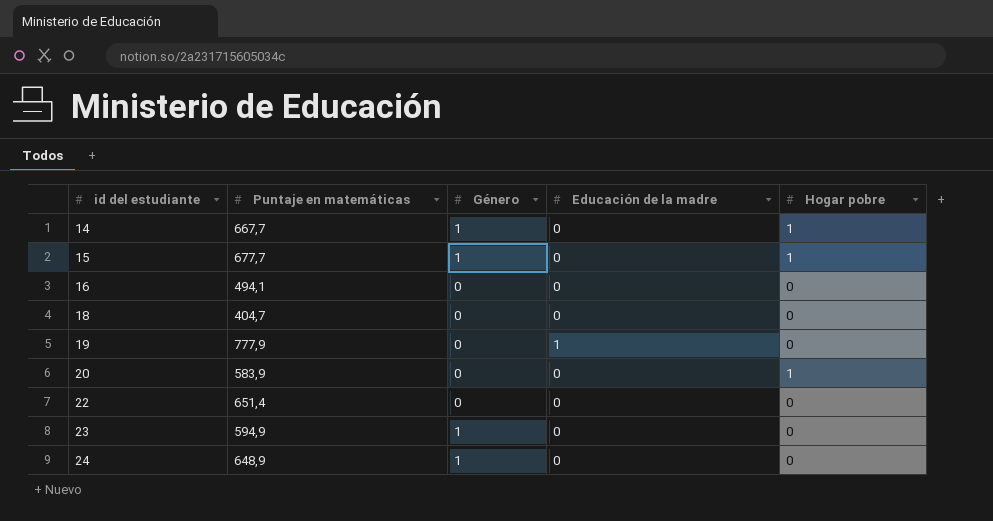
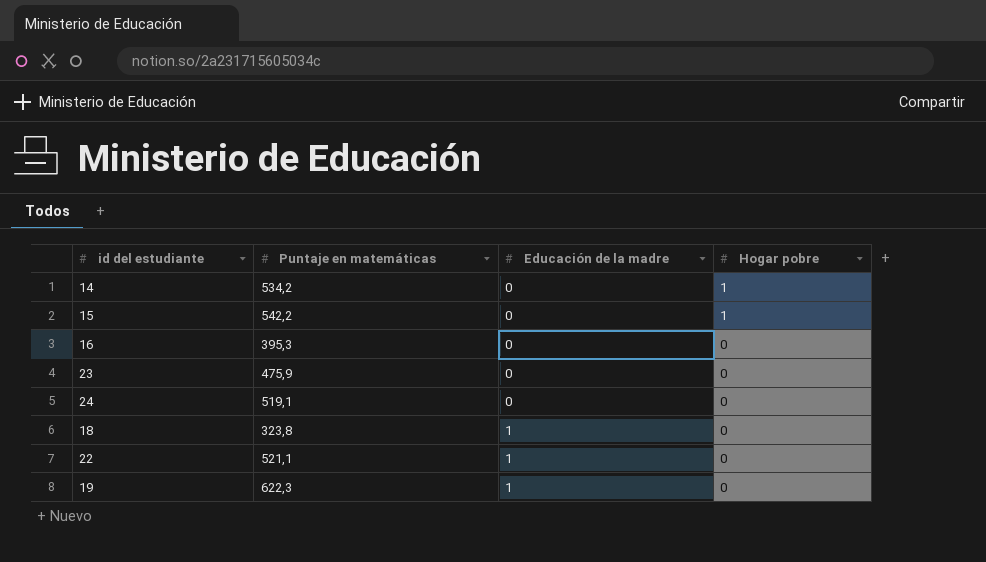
row order: id del estudiante ascending -> Educación de la madre ascending
column Género | position: 3 -> none
row 20: 583,9 | 0 | 0 | 1 -> none
14 | Puntaje en matemáticas: 667,7 -> 534,2
15 | Puntaje en matemáticas: 677,7 -> 542,2
16 | Puntaje en matemáticas: 494,1 -> 395,3
23 | Puntaje en matemáticas: 594,9 -> 475,9
24 | Puntaje en matemáticas: 648,9 -> 519,1
18 | Puntaje en matemáticas: 404,7 -> 323,8
18 | Educación de la madre: 0 -> 1
22 | Puntaje en matemáticas: 651,4 -> 521,1
22 | Educación de la madre: 0 -> 1
19 | Puntaje en matemáticas: 777,9 -> 622,3

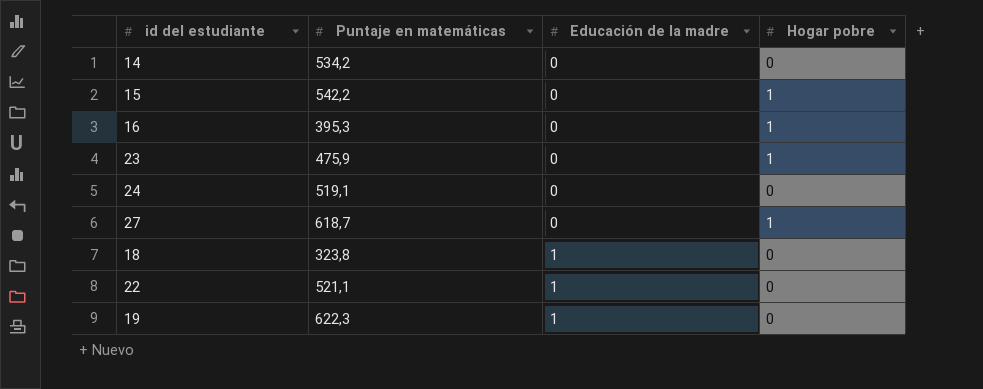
14 | Hogar pobre: 1 -> 0
16 | Hogar pobre: 0 -> 1
23 | Hogar pobre: 0 -> 1
row 27: none -> 618,7 | 0 | 1

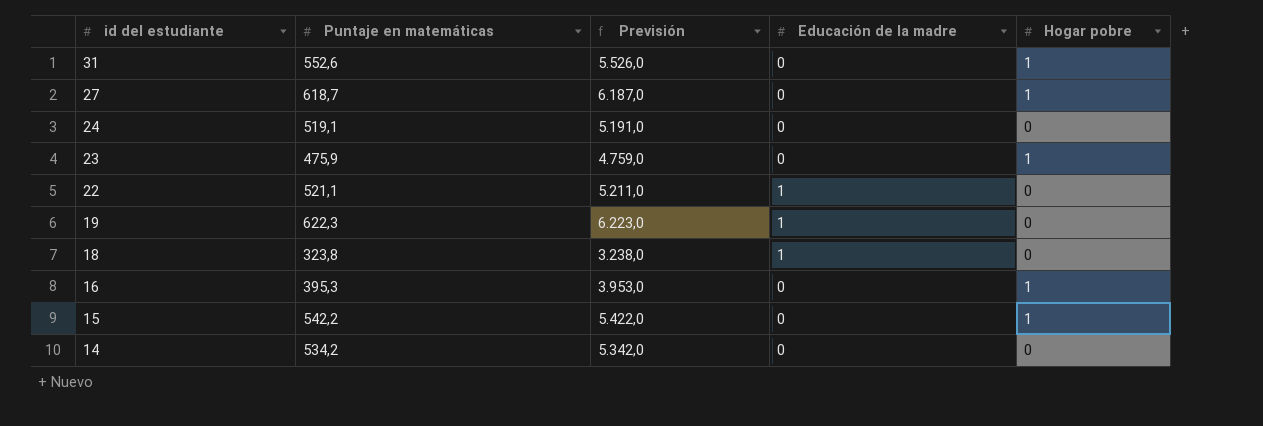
row order: Educación de la madre ascending -> id del estudiante descending
column Previsión | formula: none -> [Puntaje en matemáticas] * 10
row 31: none -> 552,6 | 5.526,0 | 0 | 1

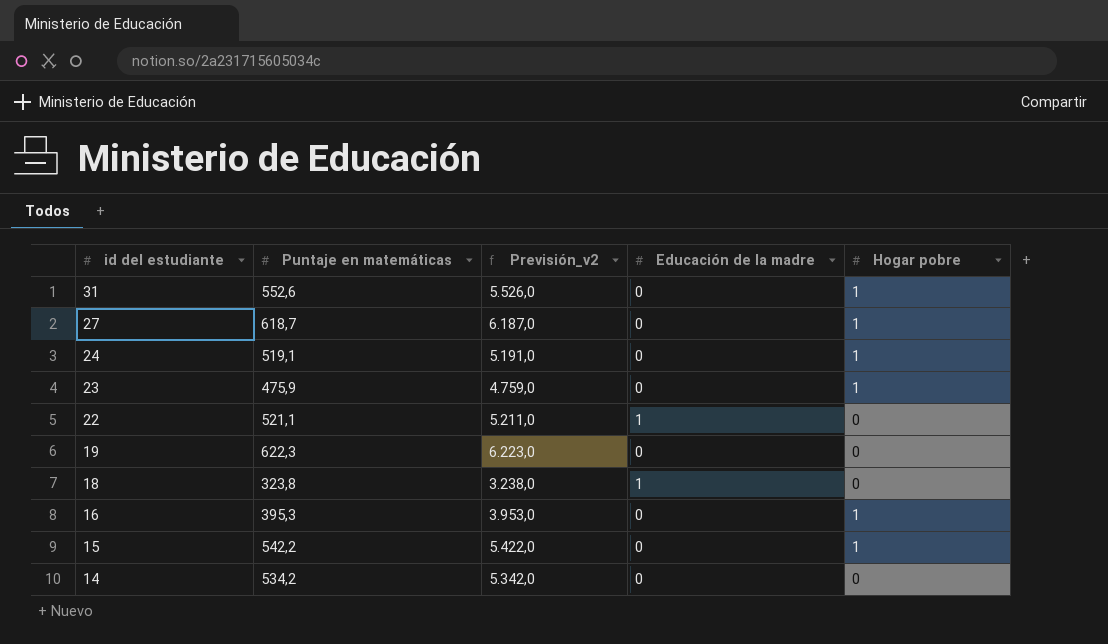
column name: Previsión -> Previsión_v2
24 | Hogar pobre: 0 -> 1
19 | Educación de la madre: 1 -> 0

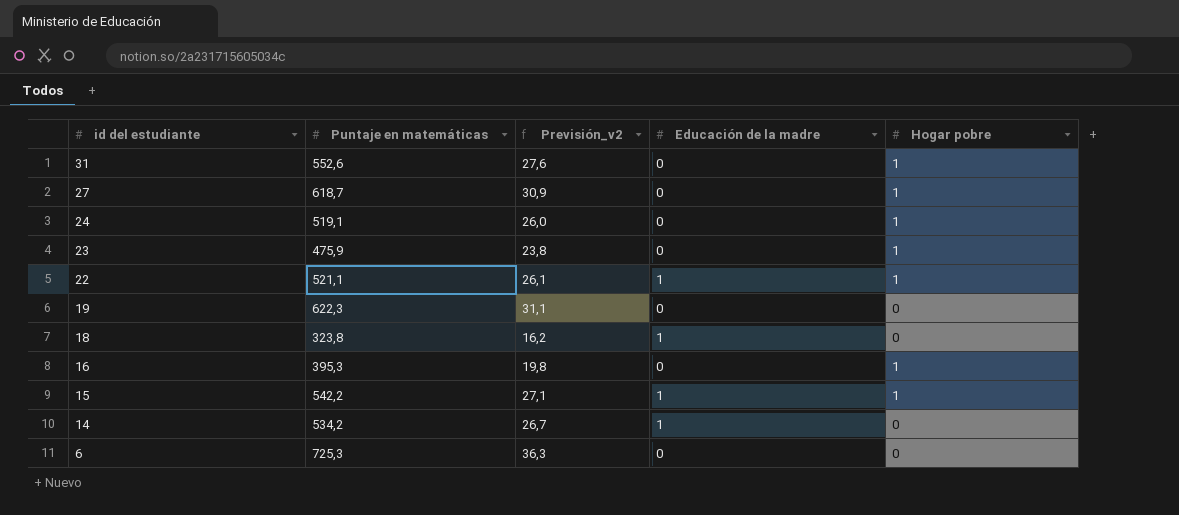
column Previsión_v2 | formula: [Puntaje en matemáticas] * 10 -> [Puntaje en matemáticas] * 0,05
22 | Hogar pobre: 0 -> 1
15 | Educación de la madre: 0 -> 1
14 | Educación de la madre: 0 -> 1
row 6: none -> 725,3 | 36,3 | 0 | 0

